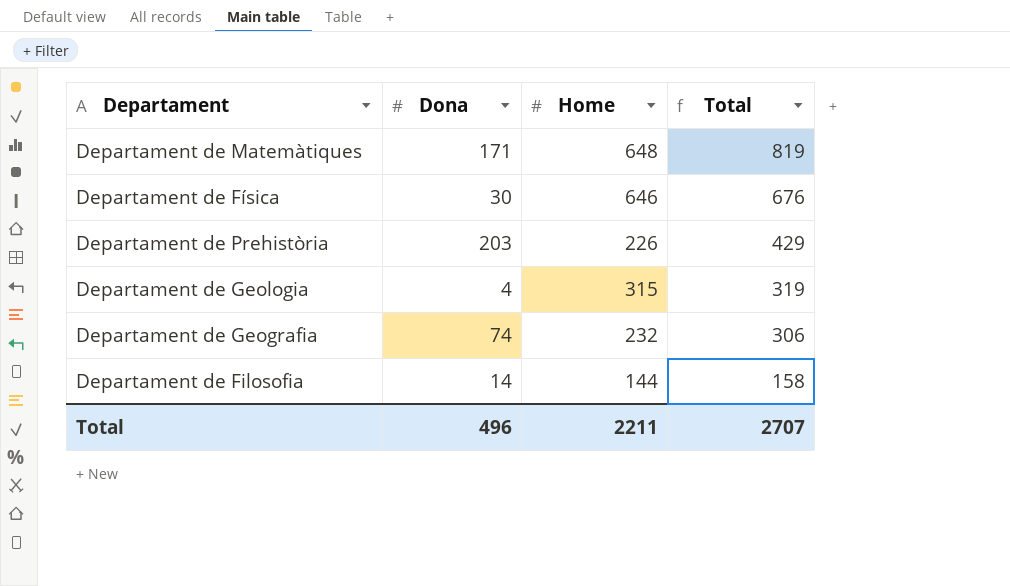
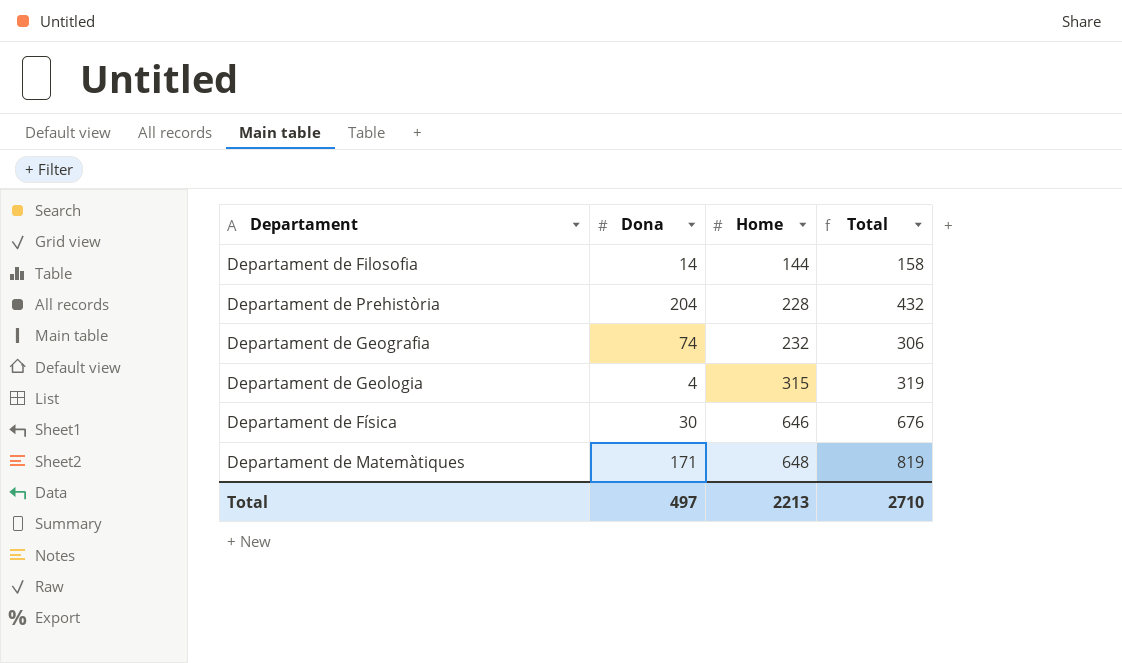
row order: Total descending -> Home ascending
Departament de Prehistòria | Dona: 203 -> 204
Departament de Prehistòria | Home: 226 -> 228
Departament de Prehistòria | Total: 429 -> 432
Total | Dona: 496 -> 497
Total | Home: 2211 -> 2213
Total | Total: 2707 -> 2710

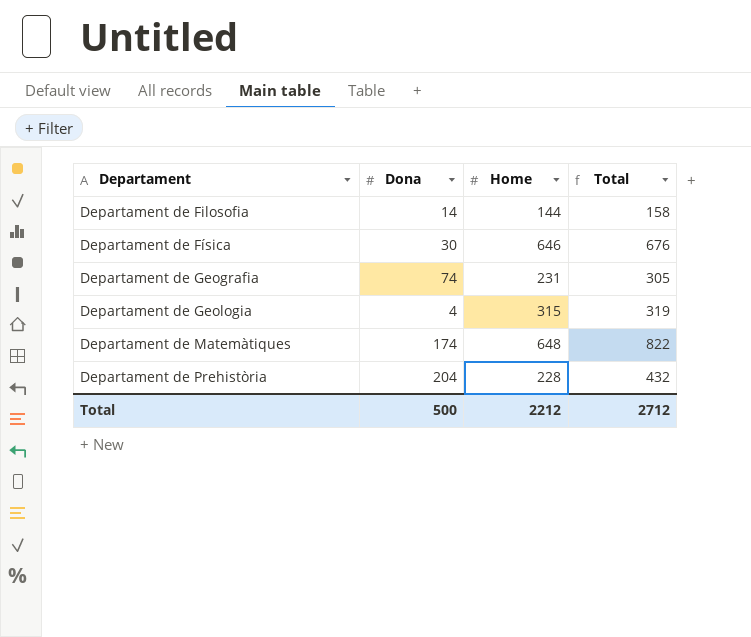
row order: Home ascending -> Departament ascending
Departament de Geografia | Home: 232 -> 231
Departament de Geografia | Total: 306 -> 305
Departament de Matemàtiques | Dona: 171 -> 174
Departament de Matemàtiques | Total: 819 -> 822
Total | Dona: 497 -> 500
Total | Home: 2213 -> 2212
Total | Total: 2710 -> 2712

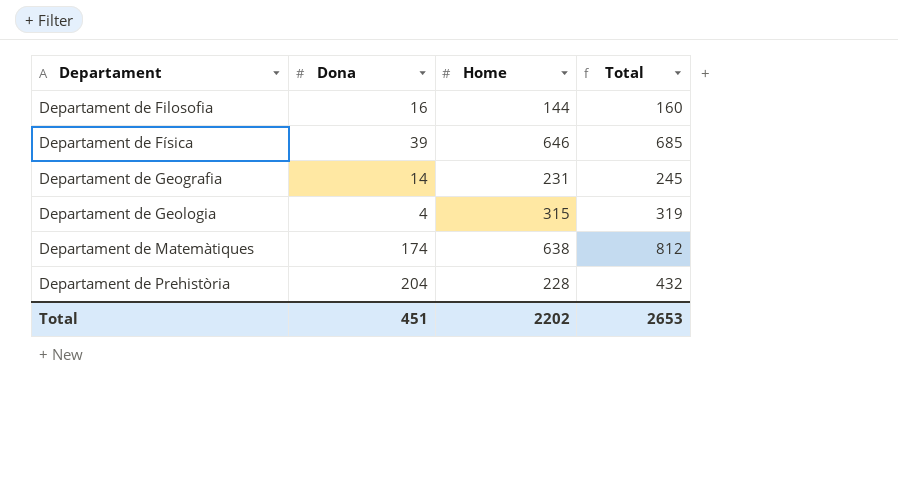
Departament de Filosofia | Dona: 14 -> 16
Departament de Filosofia | Total: 158 -> 160
Departament de Física | Dona: 30 -> 39
Departament de Física | Total: 676 -> 685
Departament de Geografia | Dona: 74 -> 14
Departament de Geografia | Total: 305 -> 245
Departament de Matemàtiques | Home: 648 -> 638
Departament de Matemàtiques | Total: 822 -> 812
Total | Dona: 500 -> 451
Total | Home: 2212 -> 2202
Total | Total: 2712 -> 2653

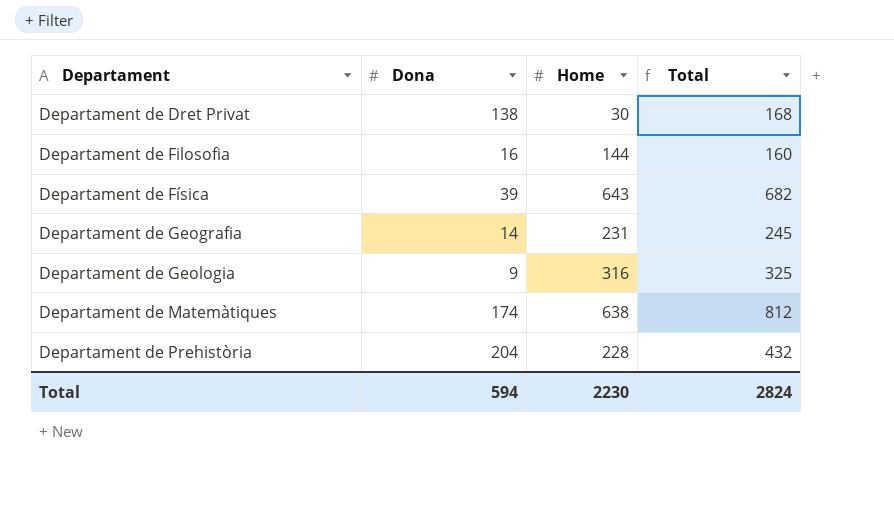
row Departament de Dret Privat: none -> 138 | 30 | 168
Departament de Física | Home: 646 -> 643
Departament de Física | Total: 685 -> 682
Departament de Geologia | Dona: 4 -> 9
Departament de Geologia | Home: 315 -> 316
Departament de Geologia | Total: 319 -> 325
Total | Dona: 451 -> 594
Total | Home: 2202 -> 2230
Total | Total: 2653 -> 2824

